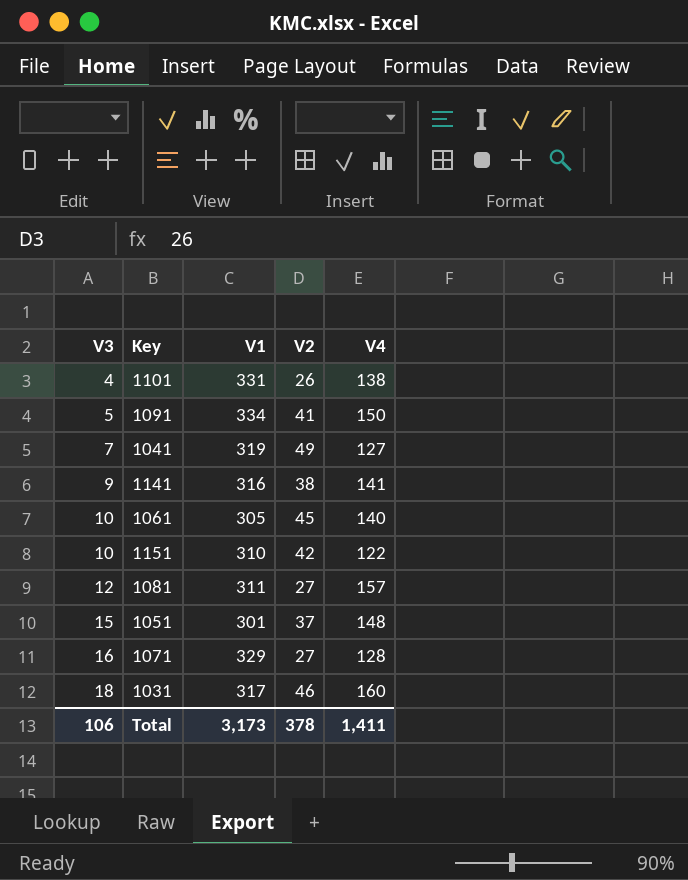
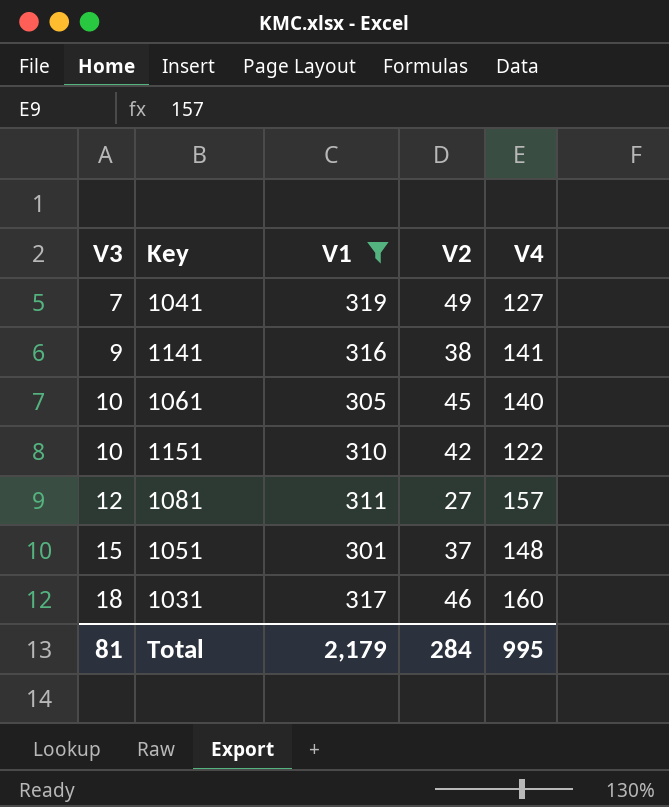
filter: none -> V1 <= 319
Total | V3: 106 -> 81
Total | V1: 3,173 -> 2,179
Total | V2: 378 -> 284
Total | V4: 1,411 -> 995

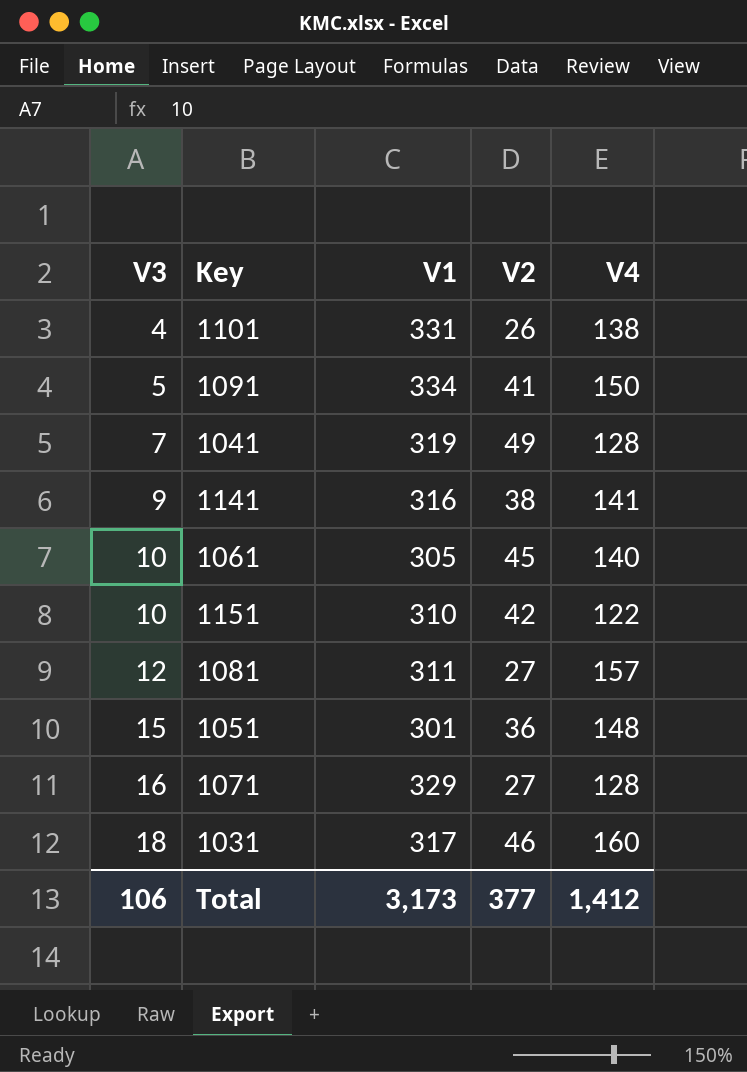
filter: V1 <= 319 -> none
1041 | V4: 127 -> 128
1051 | V2: 37 -> 36
Total | V3: 81 -> 106
Total | V1: 2,179 -> 3,173
Total | V2: 284 -> 377
Total | V4: 995 -> 1,412

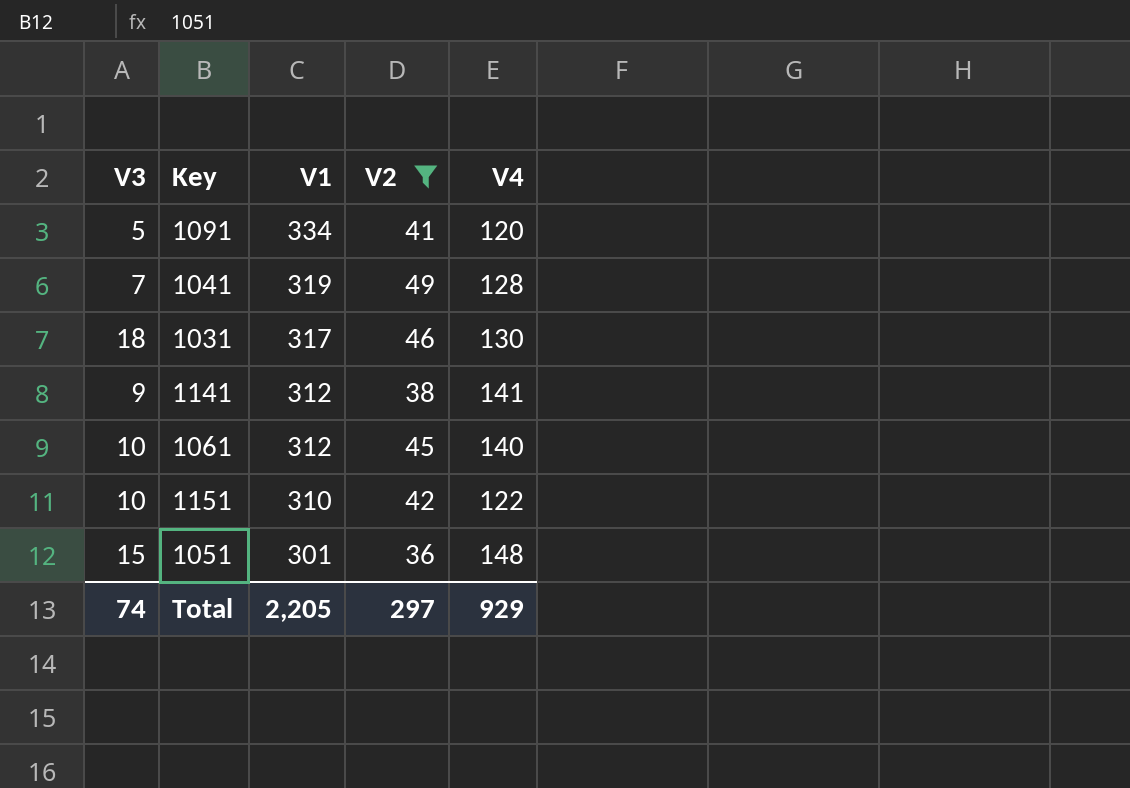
filter: none -> V2 >= 36
row order: V3 ascending -> V1 descending
1091 | V4: 150 -> 120
1031 | V4: 160 -> 130
1141 | V1: 316 -> 312
1061 | V1: 305 -> 312
Total | V3: 106 -> 74
Total | V1: 3,173 -> 2,205
Total | V2: 377 -> 297
Total | V4: 1,412 -> 929

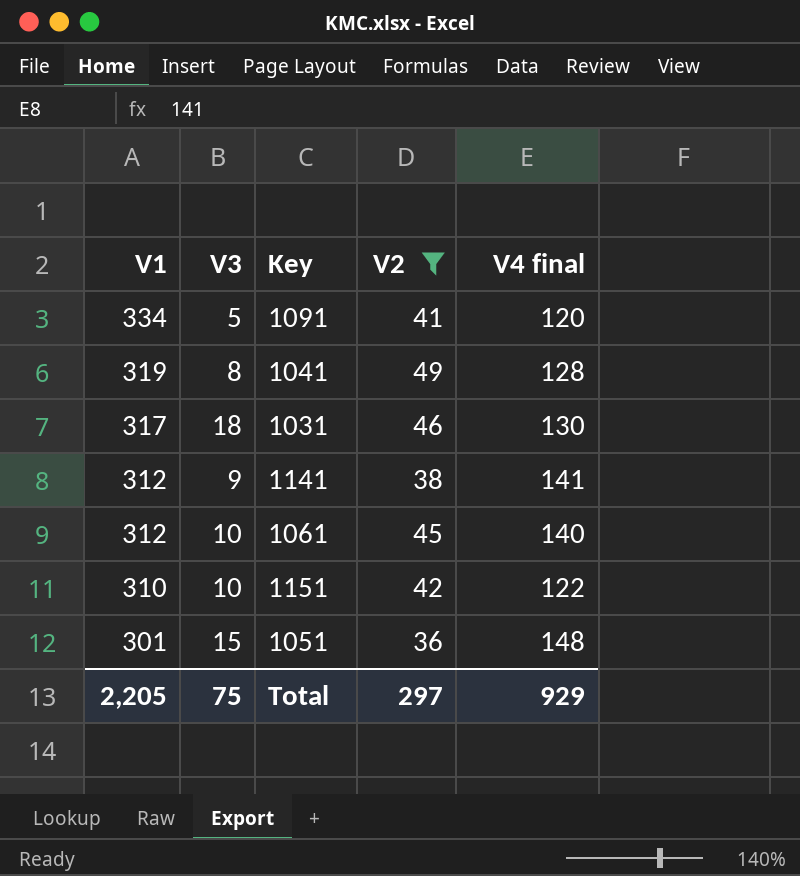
column V1 | position: 3 -> 1
column name: V4 -> V4 final
1041 | V3: 7 -> 8
Total | V3: 74 -> 75

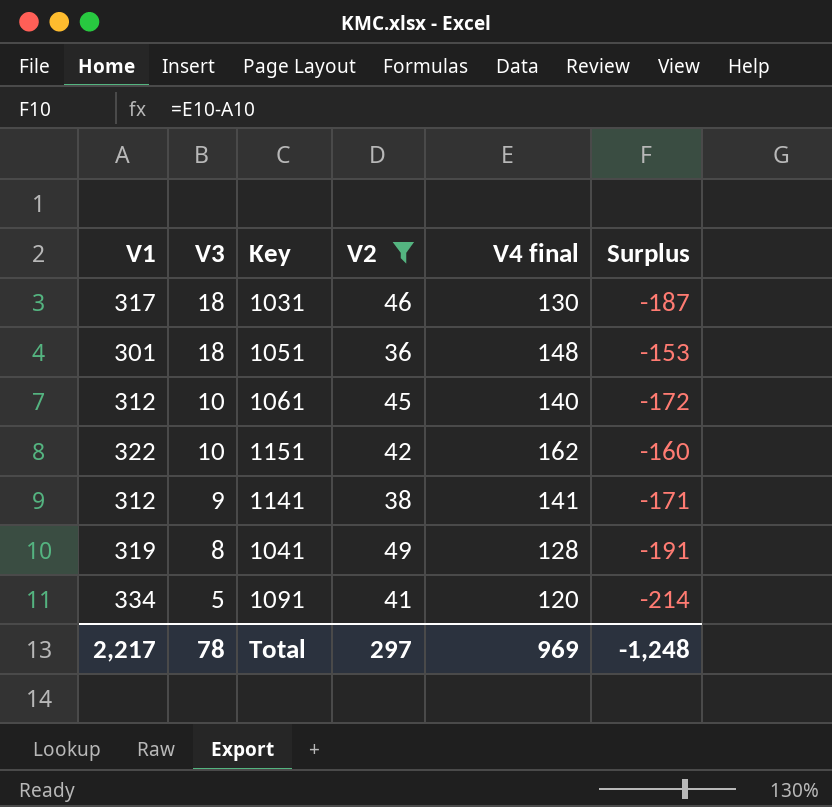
row order: V1 descending -> V3 descending
column Surplus | formula: none -> [V4 final] - [V1]
1051 | V3: 15 -> 18
1151 | V1: 310 -> 322
1151 | V4 final: 122 -> 162
Total | V1: 2,205 -> 2,217
Total | V3: 75 -> 78
Total | V4 final: 929 -> 969

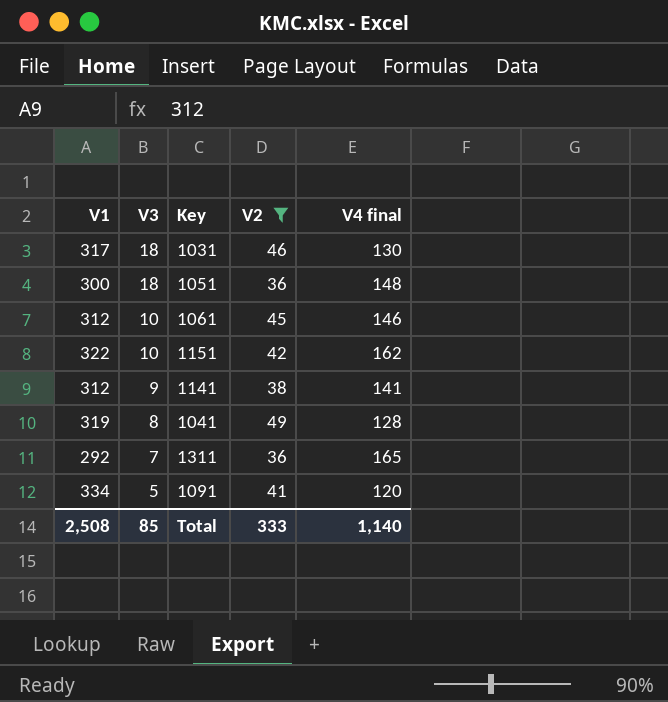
column Surplus | formula: [V4 final] - [V1] -> none
1051 | V1: 301 -> 300
1061 | V4 final: 140 -> 146
row 1311: none -> 292 | 7 | 36 | 165
Total | V1: 2,217 -> 2,508
Total | V3: 78 -> 85
Total | V2: 297 -> 333
Total | V4 final: 969 -> 1,140

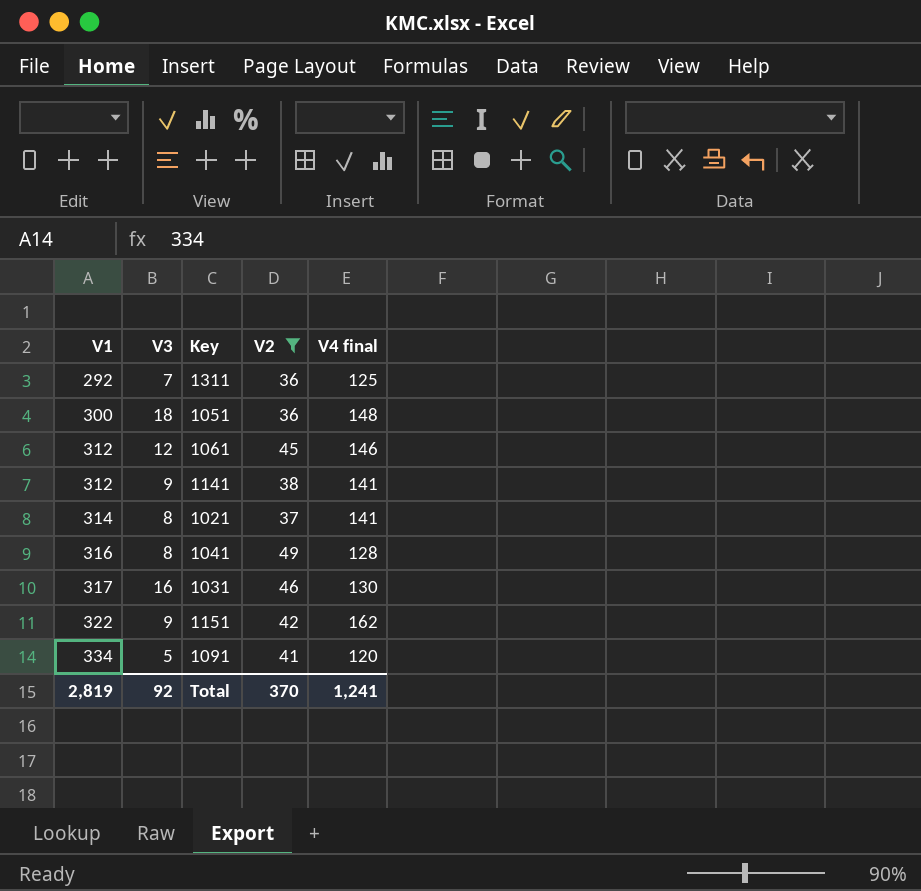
row order: V3 descending -> V1 ascending
1311 | V4 final: 165 -> 125
1061 | V3: 10 -> 12
row 1021: none -> 314 | 8 | 37 | 141
1041 | V1: 319 -> 316
1031 | V3: 18 -> 16
1151 | V3: 10 -> 9
Total | V1: 2,508 -> 2,819
Total | V3: 85 -> 92
Total | V2: 333 -> 370
Total | V4 final: 1,140 -> 1,241

